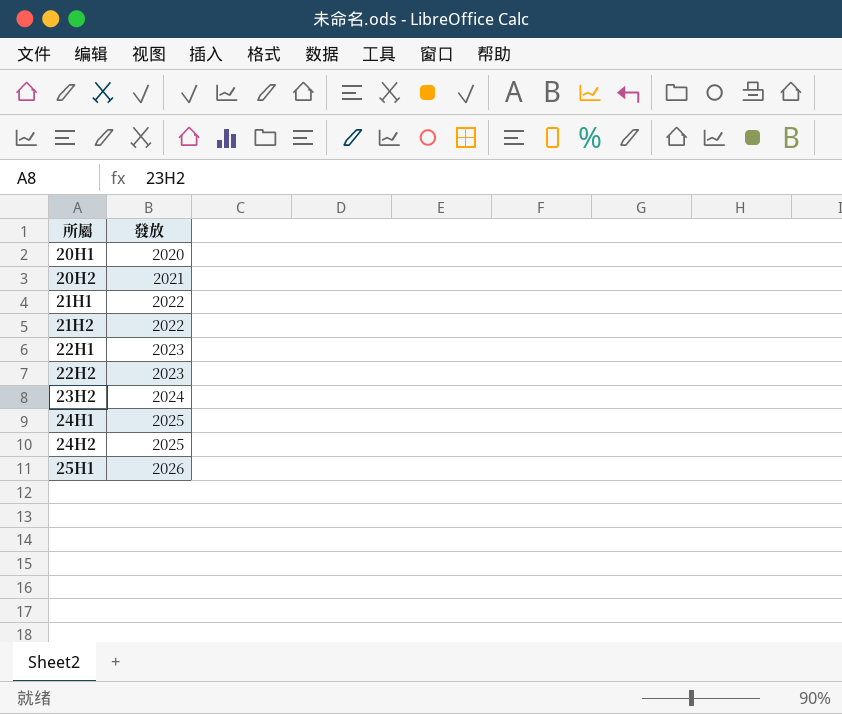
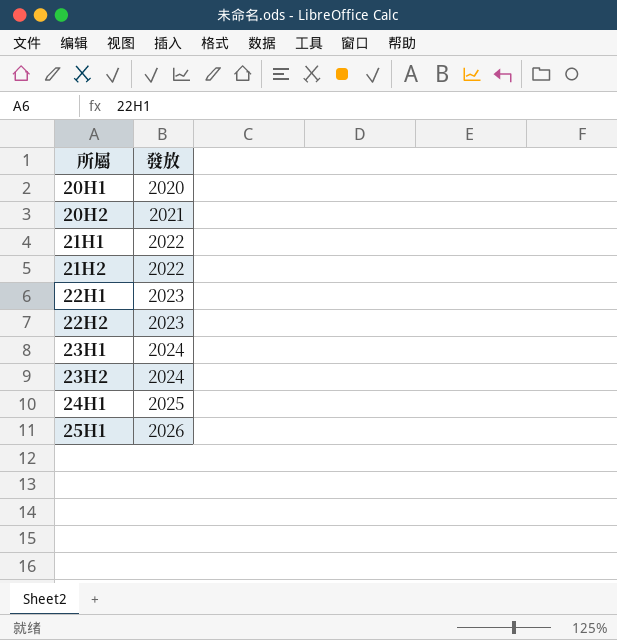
row 24H2: 2025 -> none
row 23H1: none -> 2024

